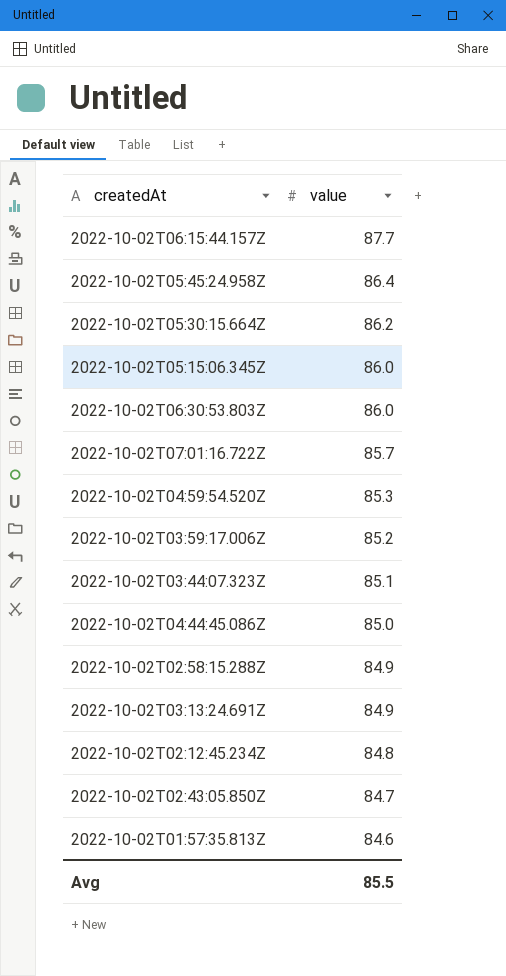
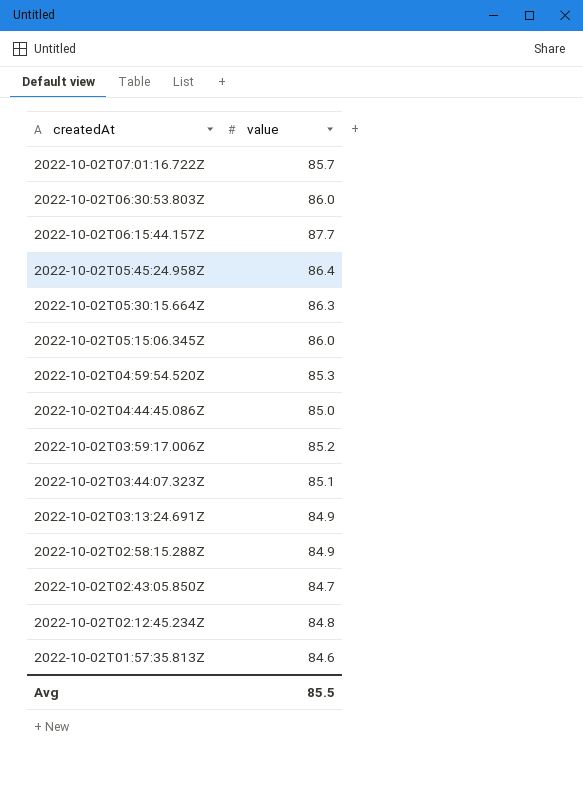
row order: value descending -> createdAt descending
2022-10-02T05:30:15.664Z | value: 86.2 -> 86.3

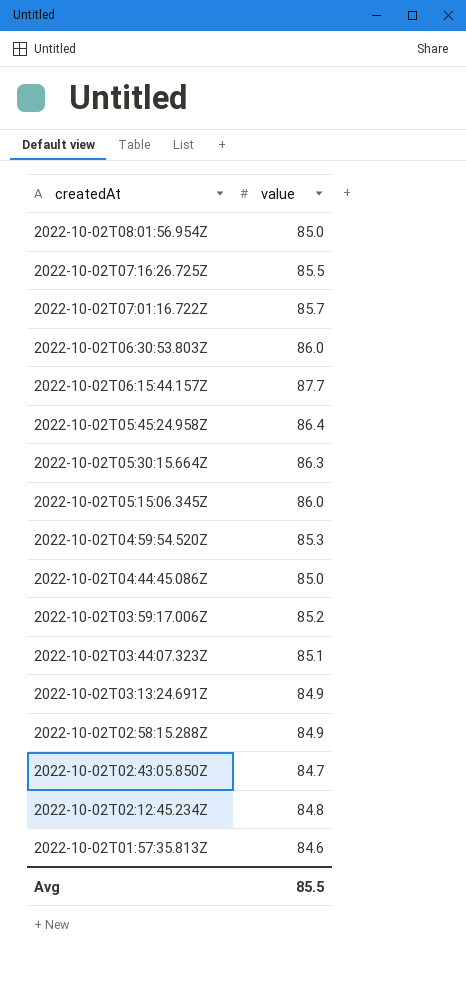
row 2022-10-02T08:01:56.954Z: none -> 85.0
row 2022-10-02T07:16:26.725Z: none -> 85.5

